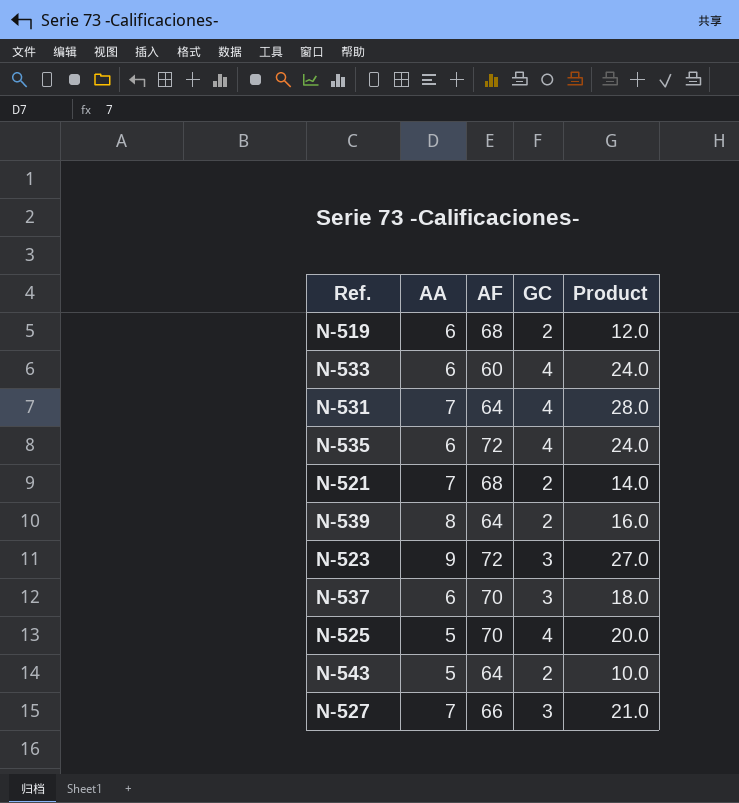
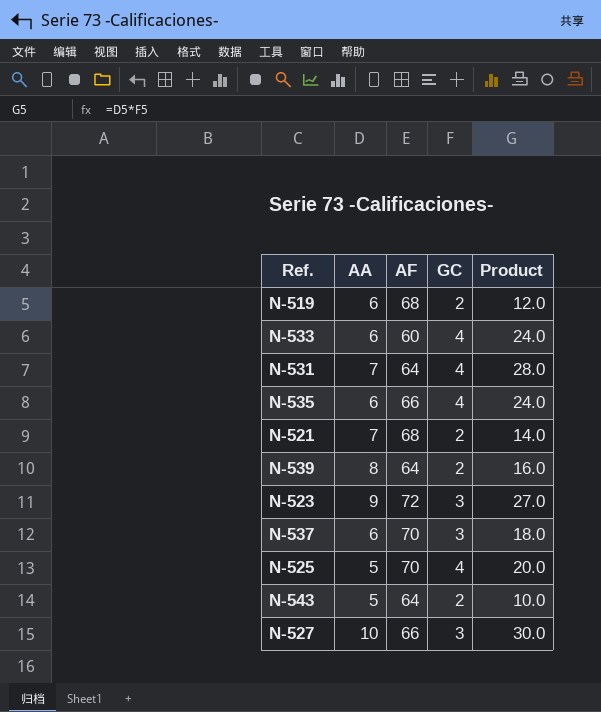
N-535 | AF: 72 -> 66
N-527 | AA: 7 -> 10
N-527 | Product: 21.0 -> 30.0

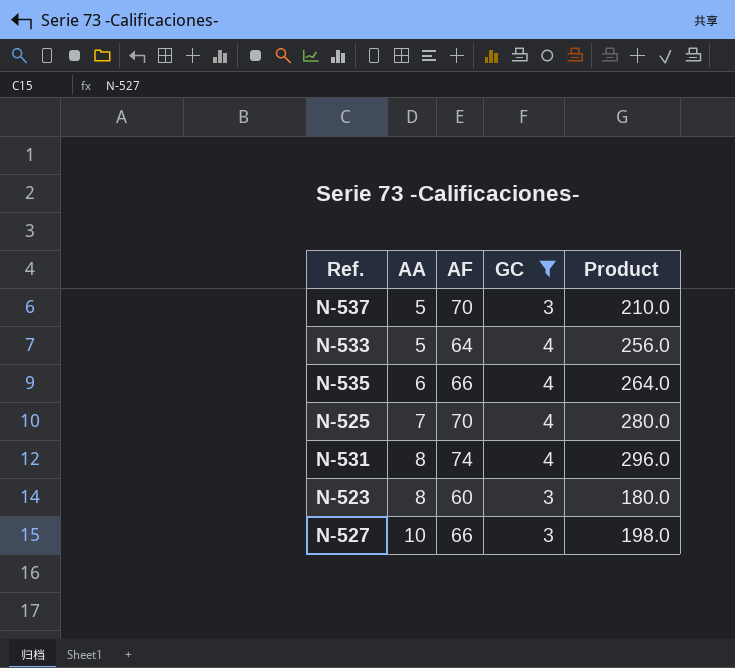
filter: none -> GC != 2
row order: none -> AA ascending
column Product | formula: [AA] * [GC] -> [AF] * [GC]
N-537 | AA: 6 -> 5
N-533 | AA: 6 -> 5
N-533 | AF: 60 -> 64
N-525 | AA: 5 -> 7
N-531 | AA: 7 -> 8
N-531 | AF: 64 -> 74
N-523 | AA: 9 -> 8
N-523 | AF: 72 -> 60

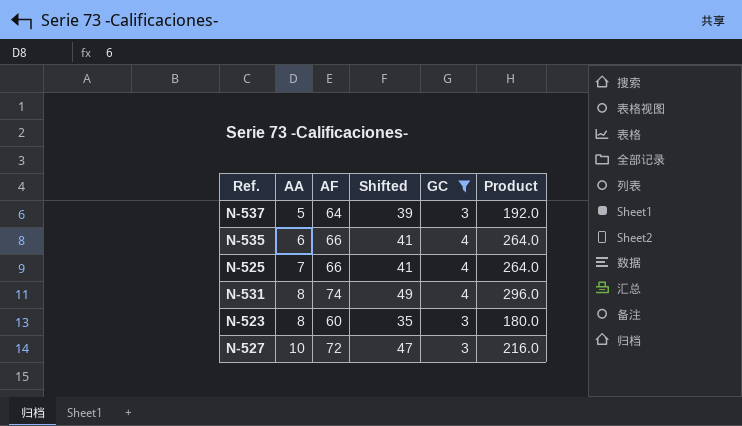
column Shifted | formula: none -> [AF] - 25
row N-533: 5 | 64 | 4 | 256.0 -> none
N-537 | AF: 70 -> 64
N-537 | Product: 210.0 -> 192.0
N-525 | AF: 70 -> 66
N-525 | Product: 280.0 -> 264.0
N-527 | AF: 66 -> 72
N-527 | Product: 198.0 -> 216.0

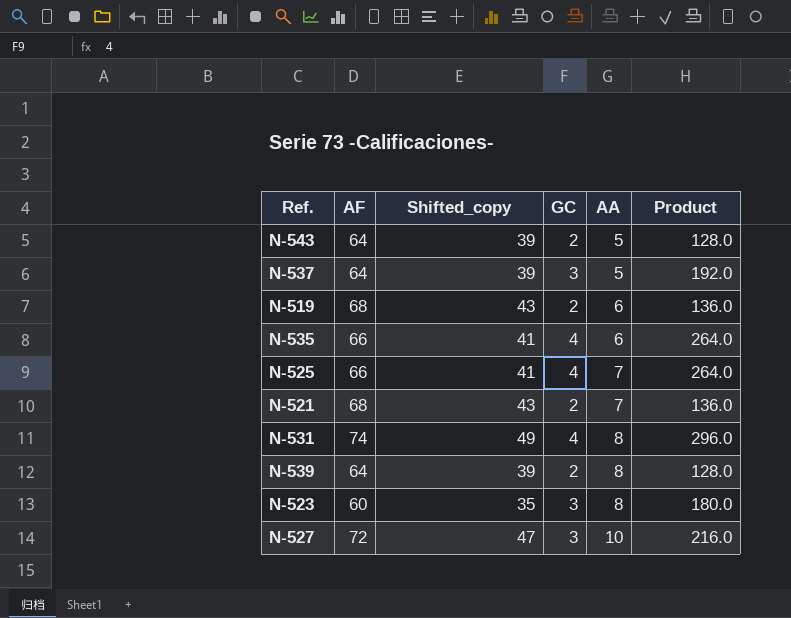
filter: GC != 2 -> none
column name: Shifted -> Shifted_copy
column AA | position: 2 -> 5

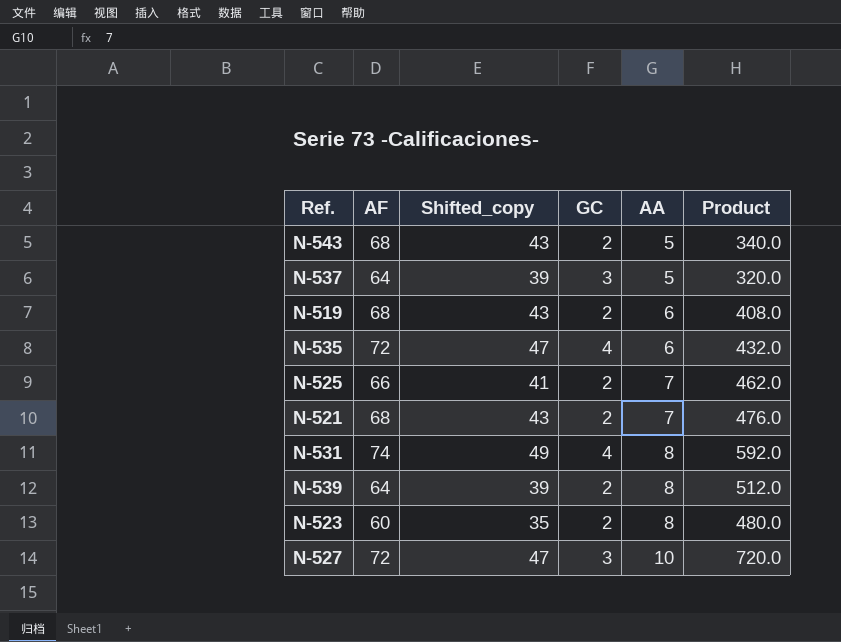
column Product | formula: [AF] * [GC] -> [AF] * [AA]
N-543 | AF: 64 -> 68
N-543 | Shifted_copy: 39 -> 43
N-535 | AF: 66 -> 72
N-535 | Shifted_copy: 41 -> 47
N-525 | GC: 4 -> 2
N-523 | GC: 3 -> 2

